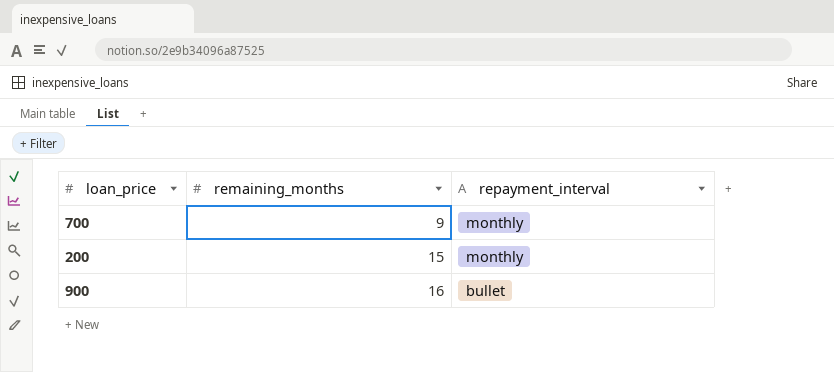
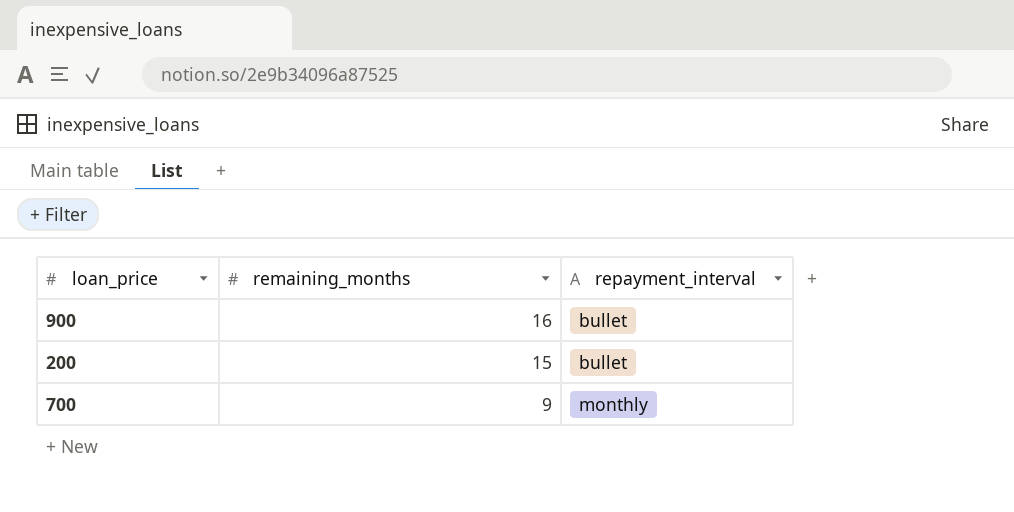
row order: remaining_months ascending -> remaining_months descending
200 | repayment_interval: monthly -> bullet

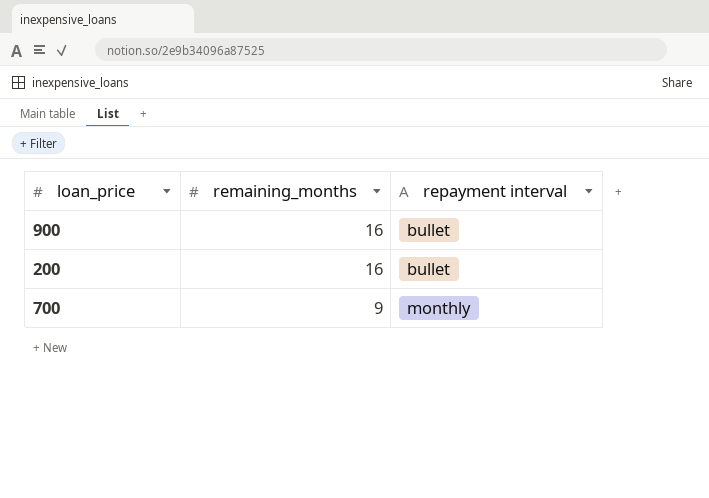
column name: repayment_interval -> repayment interval
200 | remaining_months: 15 -> 16

